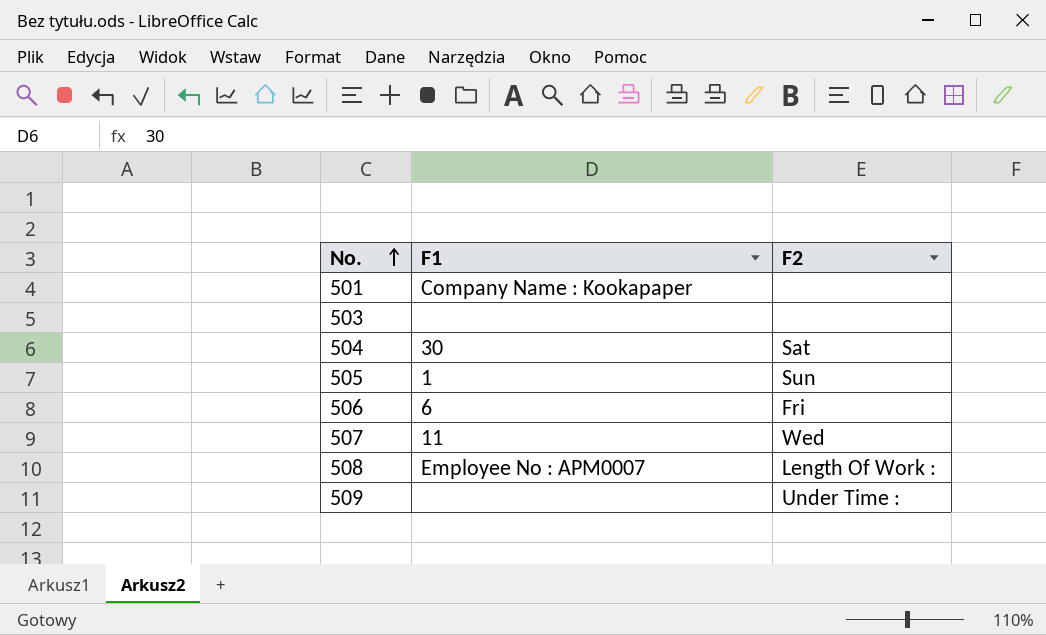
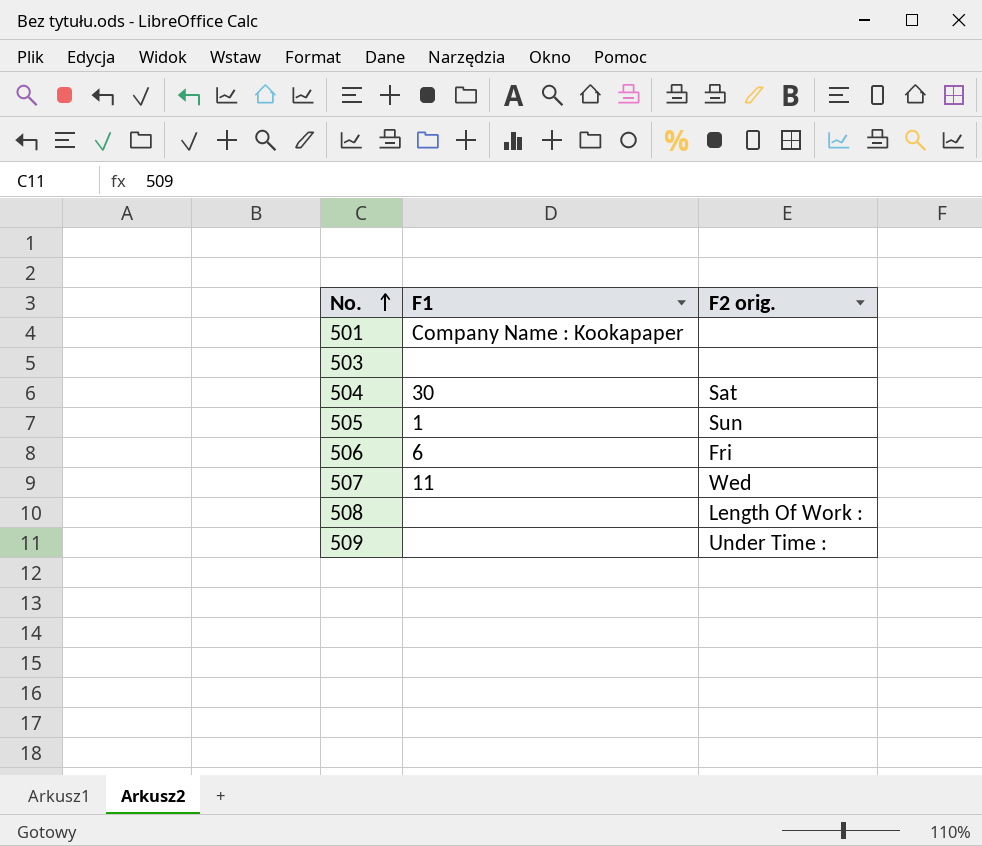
column name: F2 -> F2 orig.
508 | F1: Employee No : APM0007 -> none

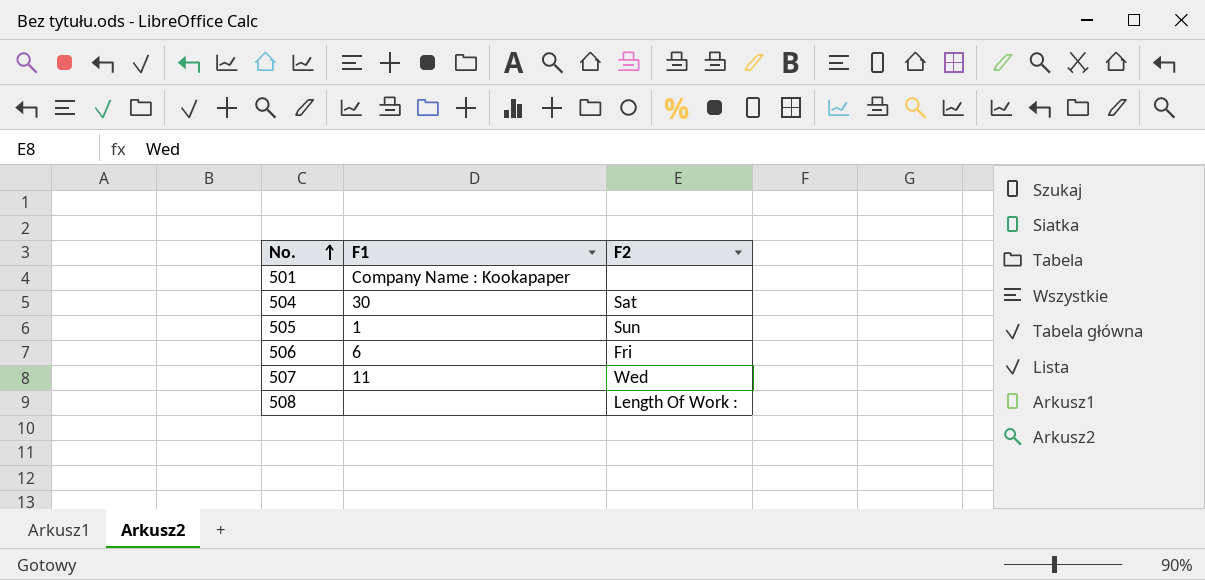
column name: F2 orig. -> F2
row 503: none | none -> none
row 509: none | Under Time : -> none

